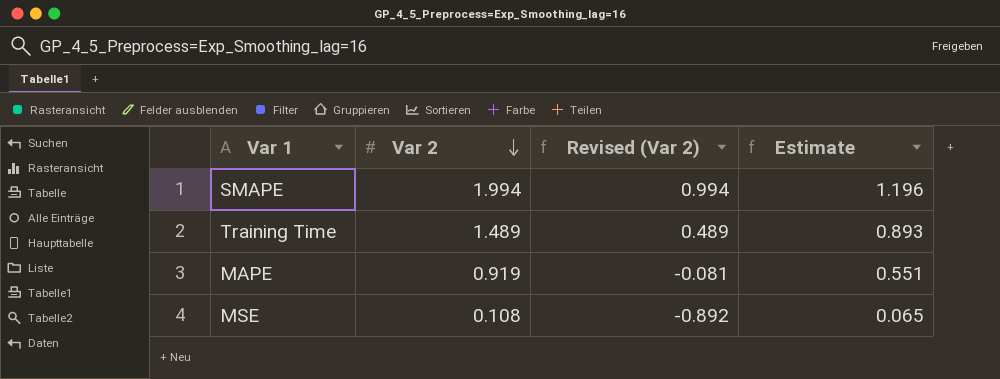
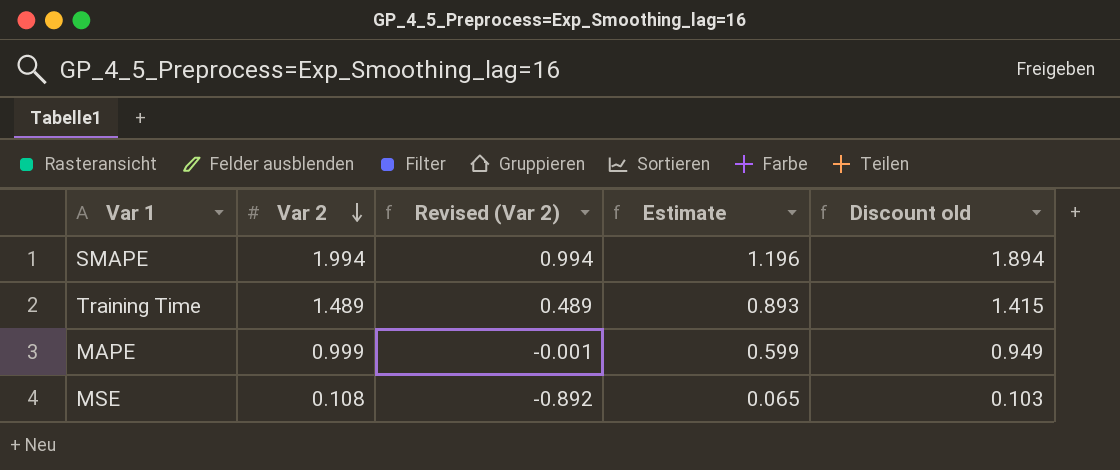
column Discount old | formula: none -> [Var 2] * 0.95
MAPE | Var 2: 0.919 -> 0.999
MAPE | Revised (Var 2): -0.081 -> -0.001
MAPE | Estimate: 0.551 -> 0.599

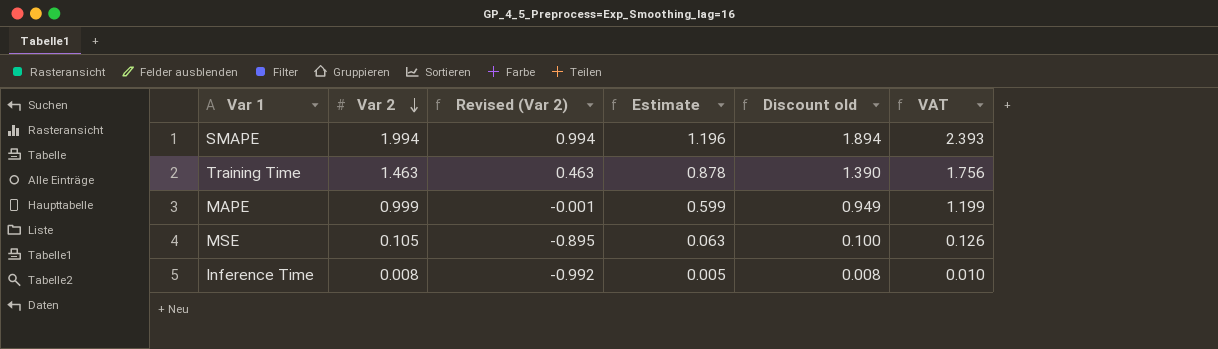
column VAT | formula: none -> [Var 2] * 1.2
Training Time | Var 2: 1.489 -> 1.463
Training Time | Revised (Var 2): 0.489 -> 0.463
Training Time | Estimate: 0.893 -> 0.878
Training Time | Discount old: 1.415 -> 1.390
MSE | Var 2: 0.108 -> 0.105
MSE | Revised (Var 2): -0.892 -> -0.895
MSE | Estimate: 0.065 -> 0.063
MSE | Discount old: 0.103 -> 0.100
row Inference Time: none -> 0.008 | -0.992 | 0.005 | 0.008 | 0.010

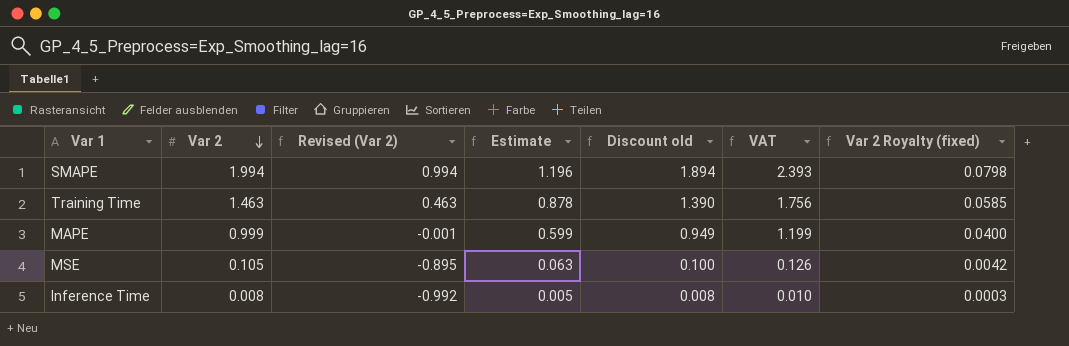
column Var 2 Royalty (fixed) | formula: none -> [Var 2] * 0.04

